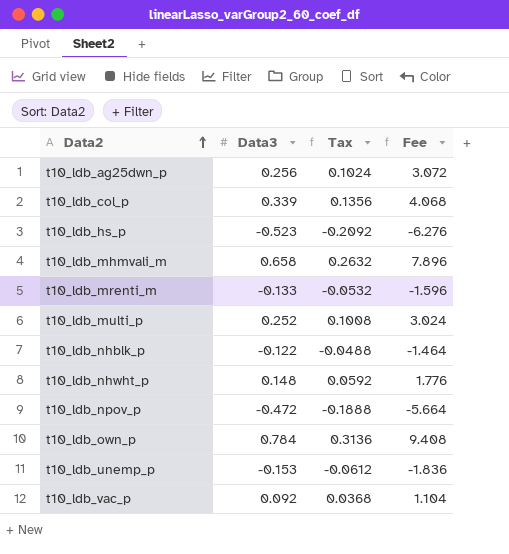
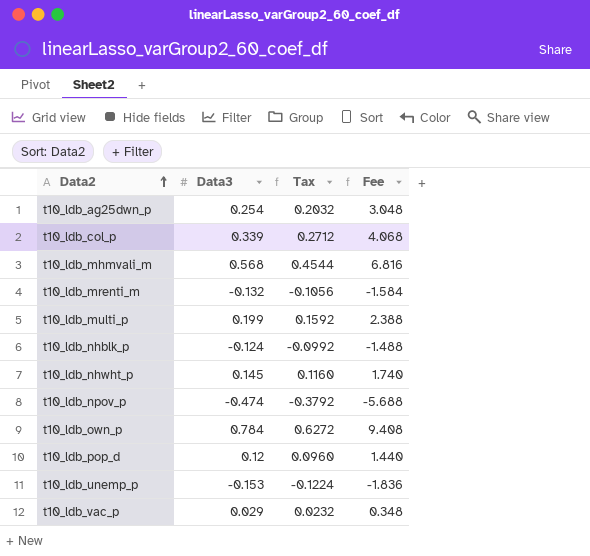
column Tax | formula: [Data3] * 0.4 -> [Data3] * 0.8
row t10_ldb_hs_p: -0.523 | -0.2092 | -6.276 -> none
t10_ldb_ag25dwn_p | Data3: 0.256 -> 0.254
t10_ldb_ag25dwn_p | Fee: 3.072 -> 3.048
t10_ldb_mhmvali_m | Data3: 0.658 -> 0.568
t10_ldb_mhmvali_m | Fee: 7.896 -> 6.816
t10_ldb_mrenti_m | Data3: -0.133 -> -0.132
t10_ldb_mrenti_m | Fee: -1.596 -> -1.584
t10_ldb_multi_p | Data3: 0.252 -> 0.199
t10_ldb_multi_p | Fee: 3.024 -> 2.388
t10_ldb_nhblk_p | Data3: -0.122 -> -0.124
t10_ldb_nhblk_p | Fee: -1.464 -> -1.488
t10_ldb_nhwht_p | Data3: 0.148 -> 0.145
t10_ldb_nhwht_p | Fee: 1.776 -> 1.740
t10_ldb_npov_p | Data3: -0.472 -> -0.474
t10_ldb_npov_p | Fee: -5.664 -> -5.688
row t10_ldb_pop_d: none -> 0.12 | 0.0960 | 1.440
t10_ldb_vac_p | Data3: 0.092 -> 0.029
t10_ldb_vac_p | Fee: 1.104 -> 0.348

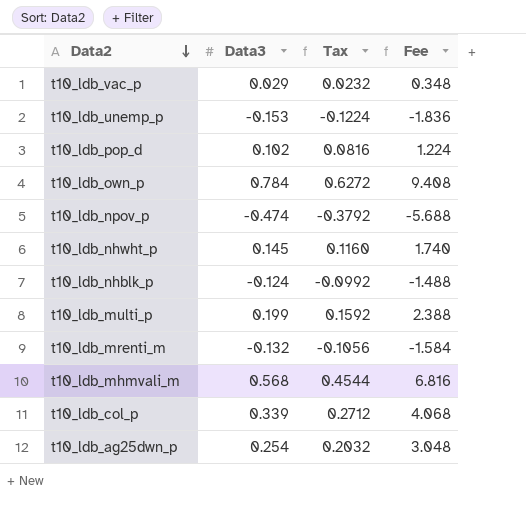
row order: Data2 ascending -> Data2 descending
t10_ldb_pop_d | Data3: 0.12 -> 0.102
t10_ldb_pop_d | Tax: 0.0960 -> 0.0816
t10_ldb_pop_d | Fee: 1.440 -> 1.224

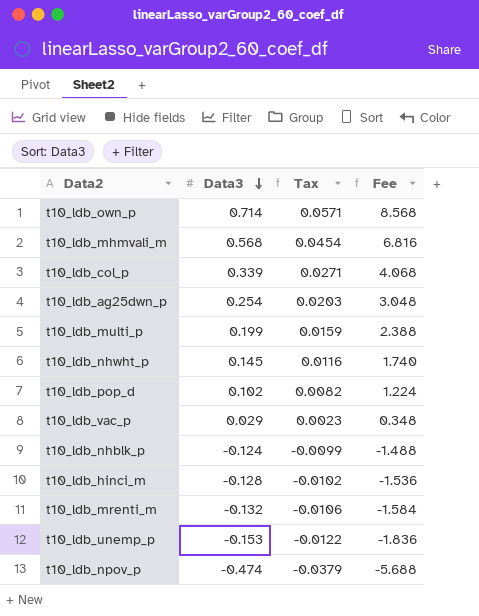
row order: Data2 descending -> Data3 descending
column Tax | formula: [Data3] * 0.8 -> [Data3] * 0.08
t10_ldb_own_p | Data3: 0.784 -> 0.714
t10_ldb_own_p | Fee: 9.408 -> 8.568
row t10_ldb_hinci_m: none -> -0.128 | -0.0102 | -1.536

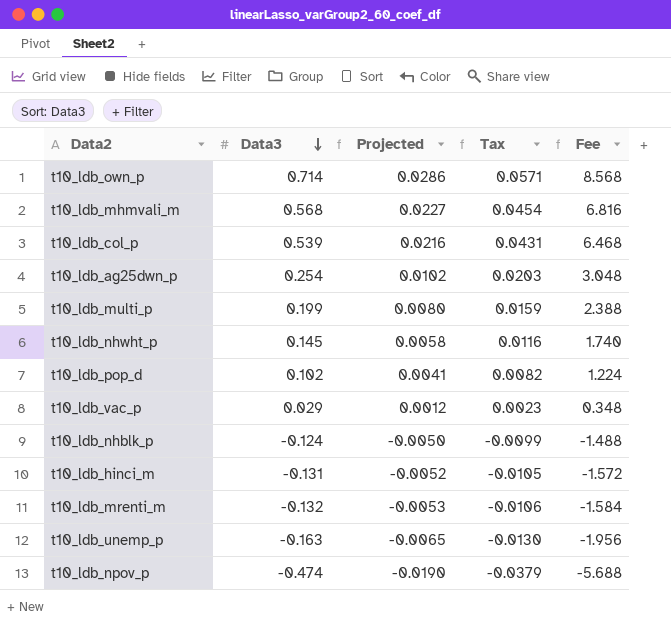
column Projected | formula: none -> [Data3] * 0.04
t10_ldb_col_p | Data3: 0.339 -> 0.539
t10_ldb_col_p | Tax: 0.0271 -> 0.0431
t10_ldb_col_p | Fee: 4.068 -> 6.468
t10_ldb_hinci_m | Data3: -0.128 -> -0.131
t10_ldb_hinci_m | Tax: -0.0102 -> -0.0105
t10_ldb_hinci_m | Fee: -1.536 -> -1.572
t10_ldb_unemp_p | Data3: -0.153 -> -0.163
t10_ldb_unemp_p | Tax: -0.0122 -> -0.0130
t10_ldb_unemp_p | Fee: -1.836 -> -1.956

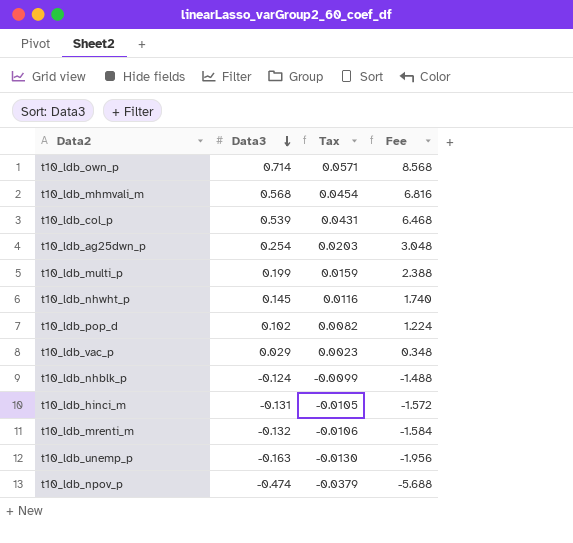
column Projected | formula: [Data3] * 0.04 -> none

